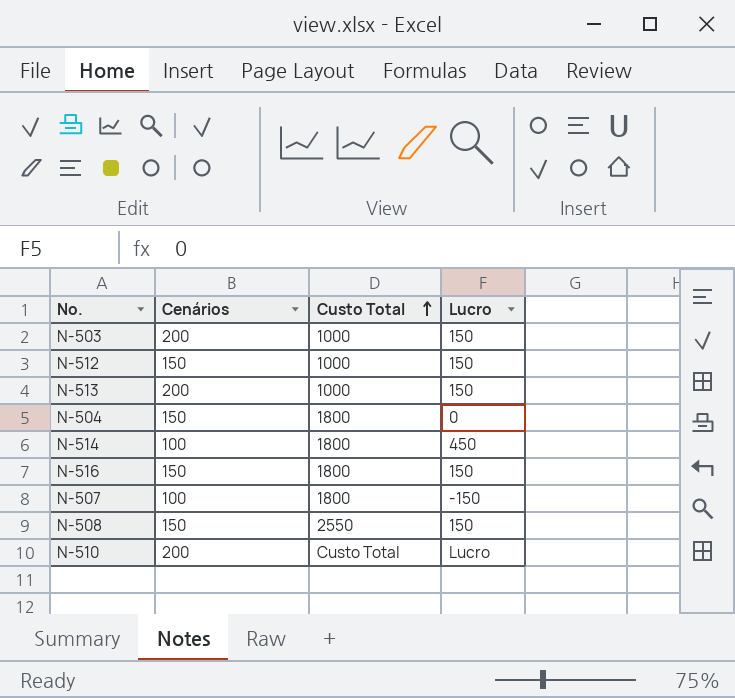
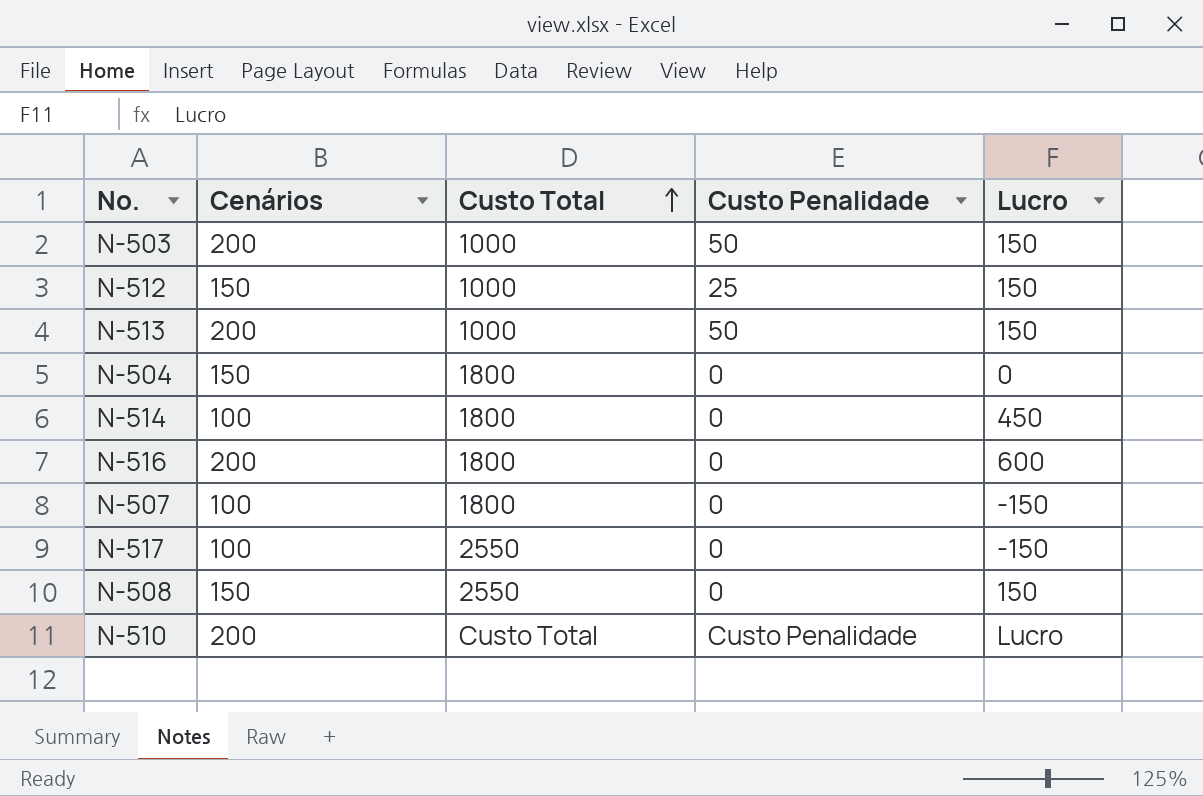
column Custo Penalidade | position: none -> 4
N-516 | Cenários: 150 -> 200
N-516 | Lucro: 150 -> 600
row N-517: none -> 100 | 2550 | 0 | -150

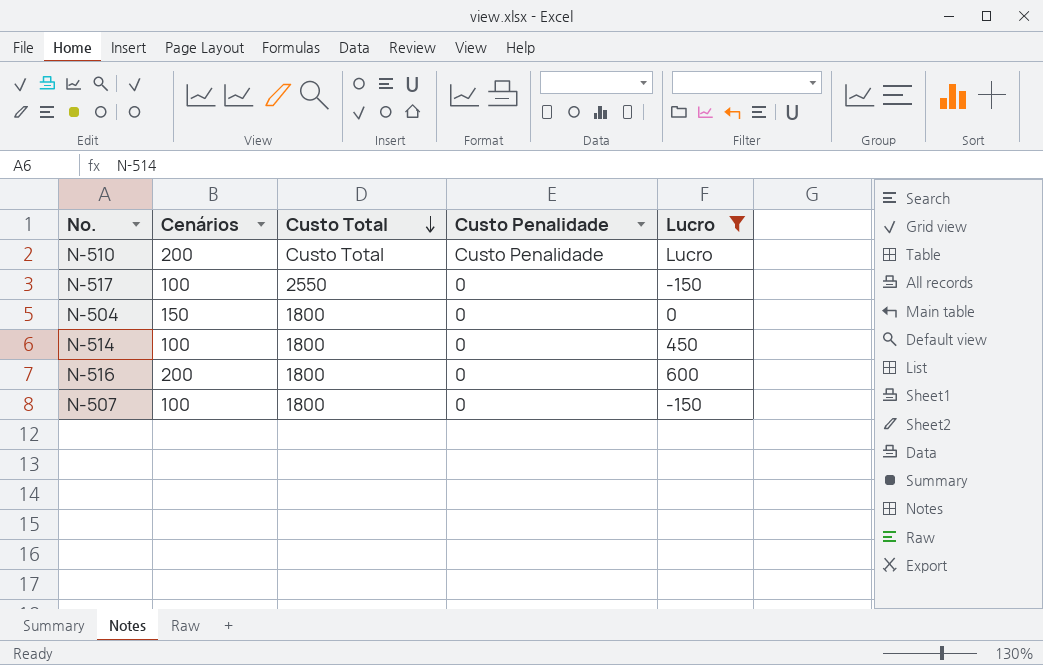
filter: none -> Lucro != 150
row order: Custo Total ascending -> Custo Total descending

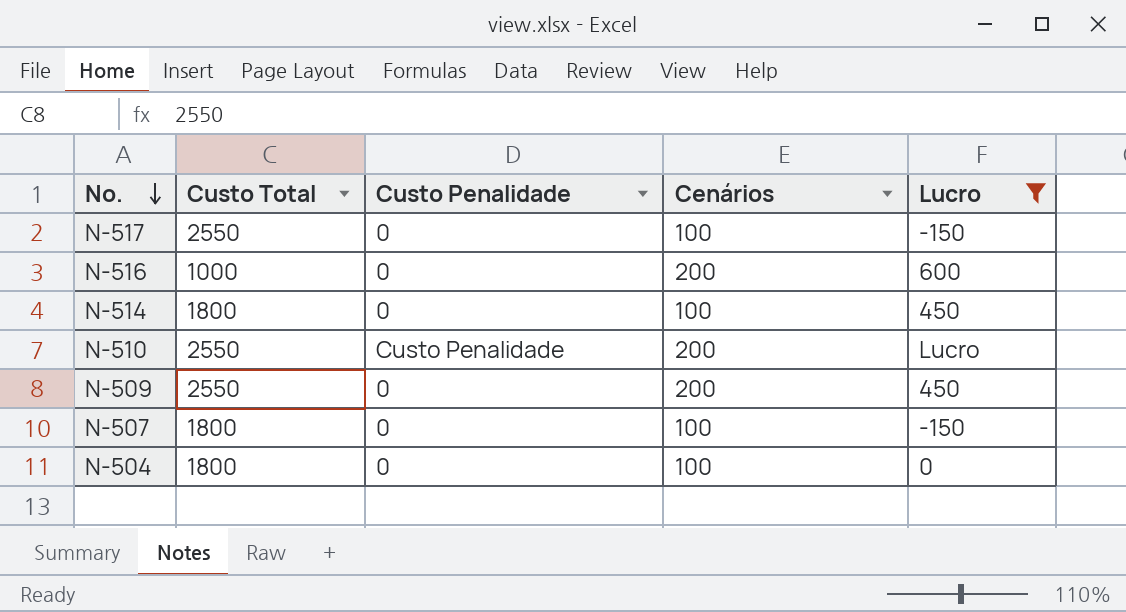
row order: Custo Total descending -> No. descending
column Cenários | position: 2 -> 4
N-516 | Custo Total: 1800 -> 1000
N-510 | Custo Total: Custo Total -> 2550
row N-509: none -> 2550 | 0 | 200 | 450
N-504 | Cenários: 150 -> 100

